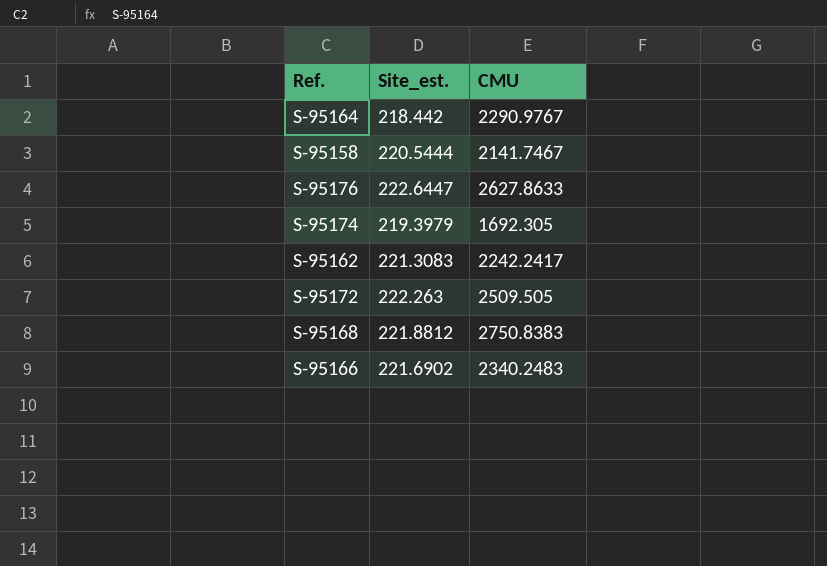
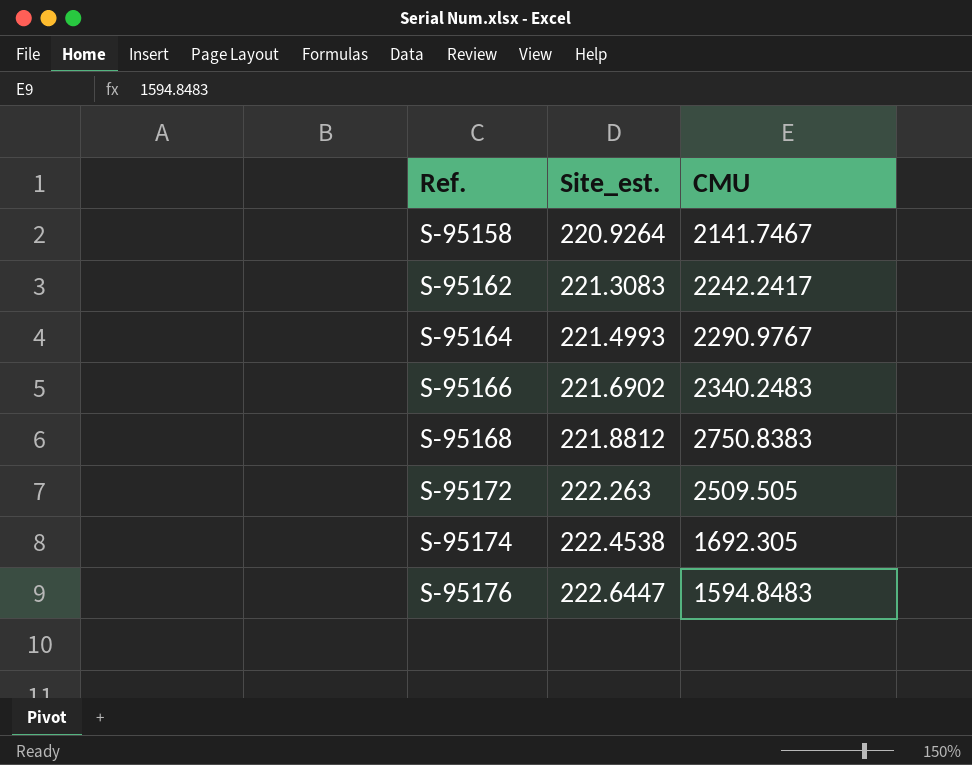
row order: none -> Ref. ascending
S-95158 | Site_est.: 220.5444 -> 220.9264
S-95164 | Site_est.: 218.442 -> 221.4993
S-95174 | Site_est.: 219.3979 -> 222.4538
S-95176 | CMU: 2627.8633 -> 1594.8483

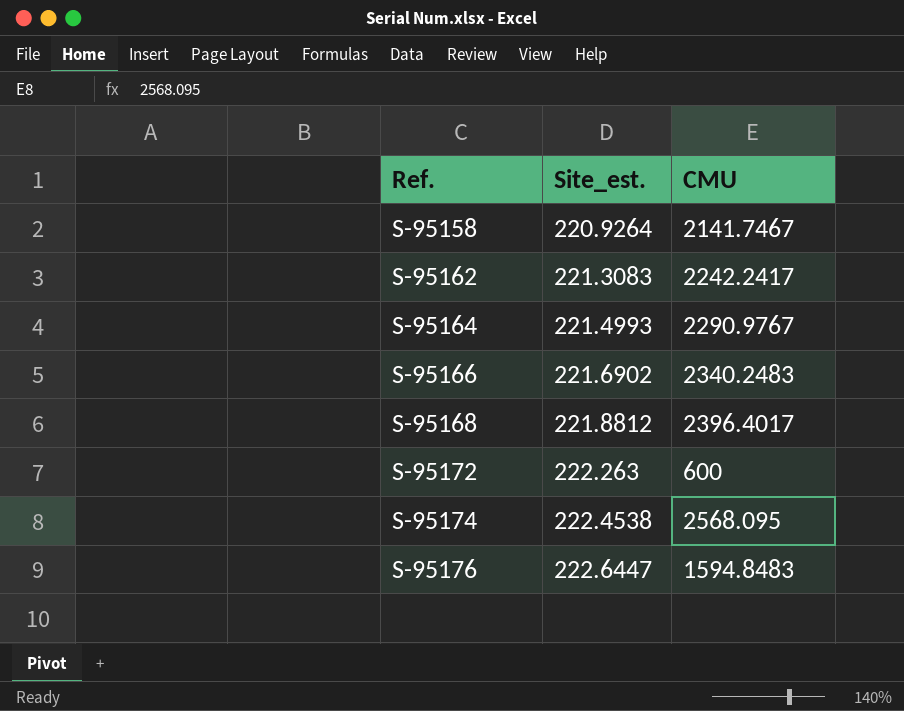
S-95168 | CMU: 2750.8383 -> 2396.4017
S-95172 | CMU: 2509.505 -> 600
S-95174 | CMU: 1692.305 -> 2568.095

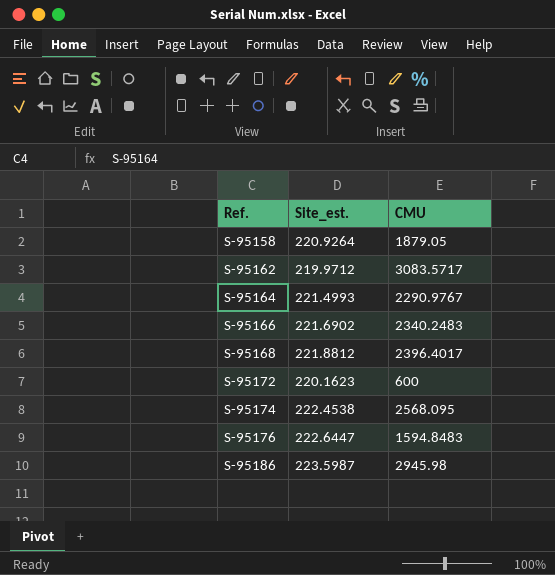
S-95158 | CMU: 2141.7467 -> 1879.05
S-95162 | Site_est.: 221.3083 -> 219.9712
S-95162 | CMU: 2242.2417 -> 3083.5717
S-95172 | Site_est.: 222.263 -> 220.1623
row S-95186: none -> 223.5987 | 2945.98

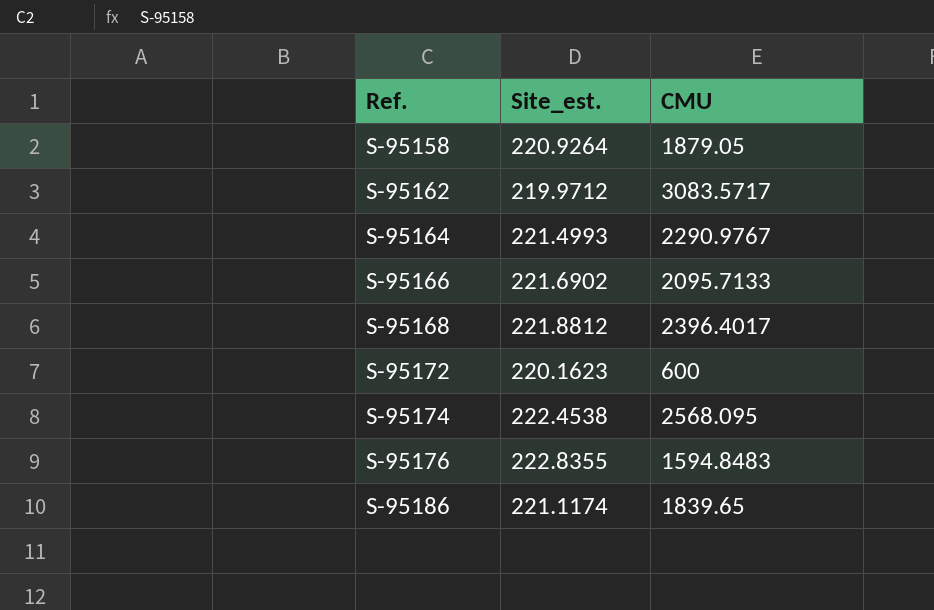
S-95166 | CMU: 2340.2483 -> 2095.7133
S-95176 | Site_est.: 222.6447 -> 222.8355
S-95186 | Site_est.: 223.5987 -> 221.1174
S-95186 | CMU: 2945.98 -> 1839.65

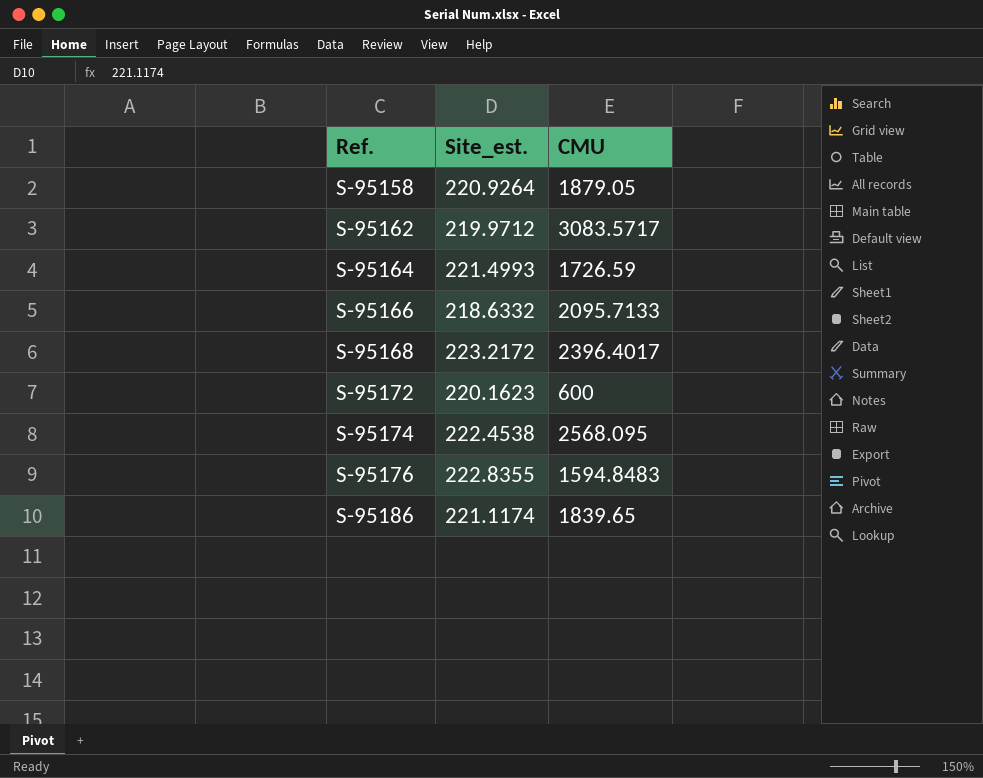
S-95164 | CMU: 2290.9767 -> 1726.59
S-95166 | Site_est.: 221.6902 -> 218.6332
S-95168 | Site_est.: 221.8812 -> 223.2172

